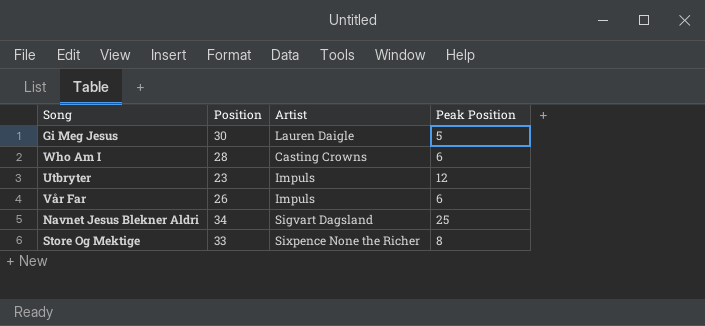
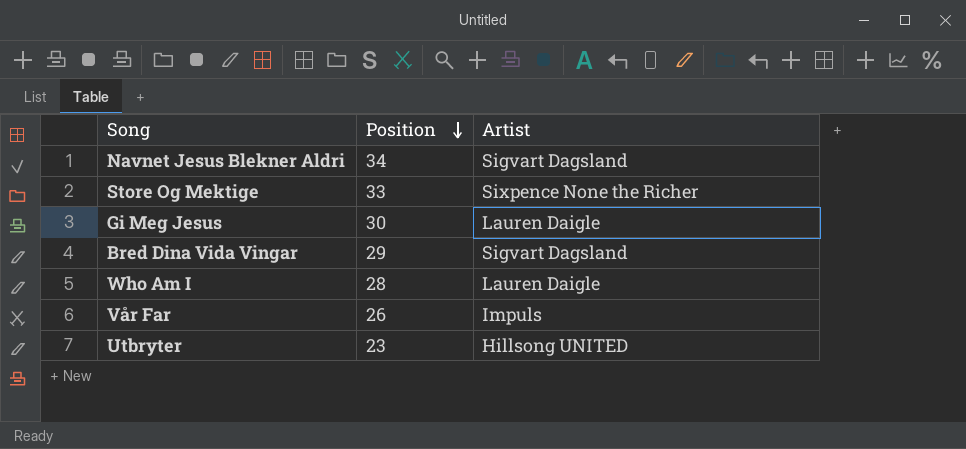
row order: none -> Position descending
column Peak Position | position: 4 -> none
row Bred Dina Vida Vingar: none -> 29 | Sigvart Dagsland
Who Am I | Artist: Casting Crowns -> Lauren Daigle
Utbryter | Artist: Impuls -> Hillsong UNITED

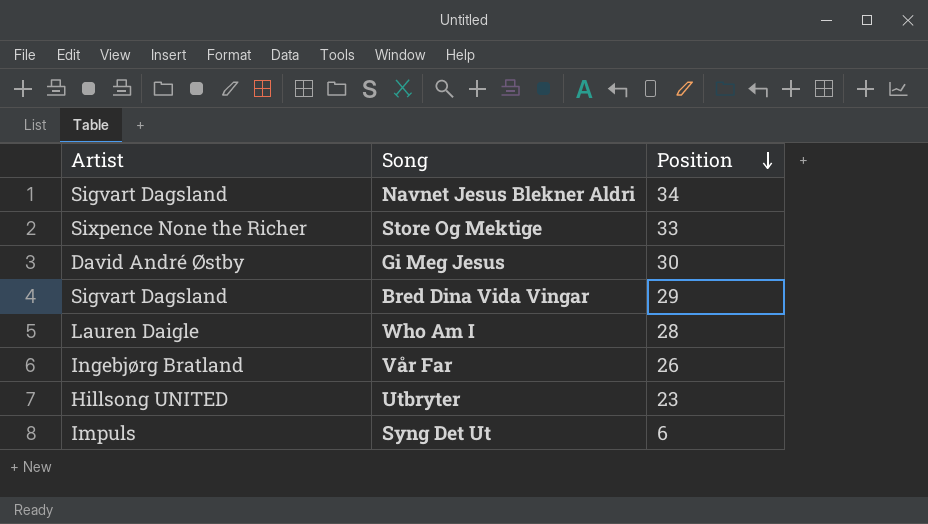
column Artist | position: 3 -> 1
Gi Meg Jesus | Artist: Lauren Daigle -> David André Østby
Vår Far | Artist: Impuls -> Ingebjørg Bratland
row Syng Det Ut: none -> Impuls | 6

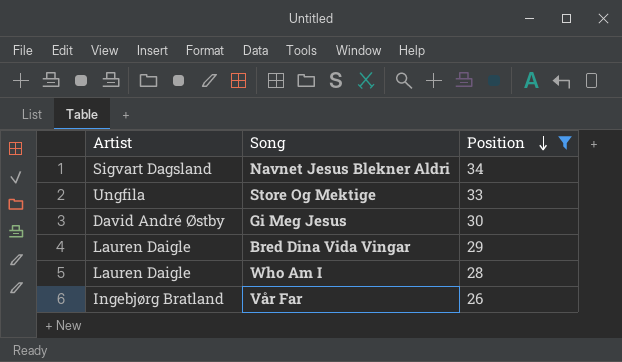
filter: none -> Position >= 26
Store Og Mektige | Artist: Sixpence None the Richer -> Ungfila
Bred Dina Vida Vingar | Artist: Sigvart Dagsland -> Lauren Daigle

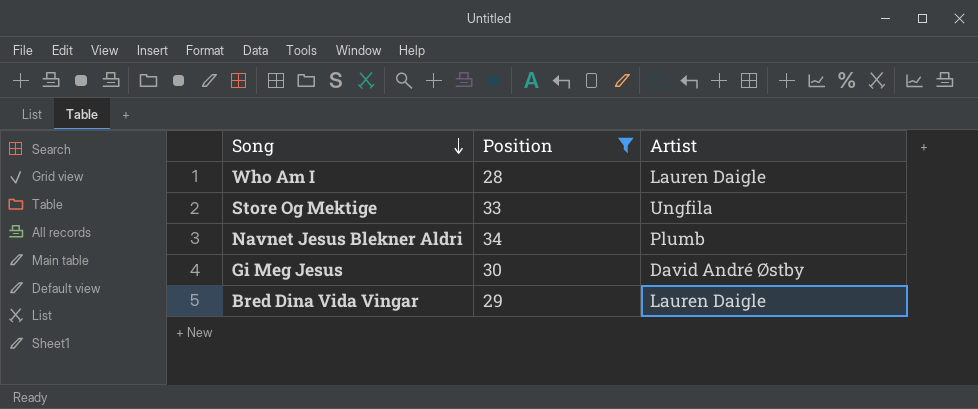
row order: Position descending -> Song descending
column Artist | position: 1 -> 3
row Vår Far: Ingebjørg Bratland | 26 -> none
Navnet Jesus Blekner Aldri | Artist: Sigvart Dagsland -> Plumb

